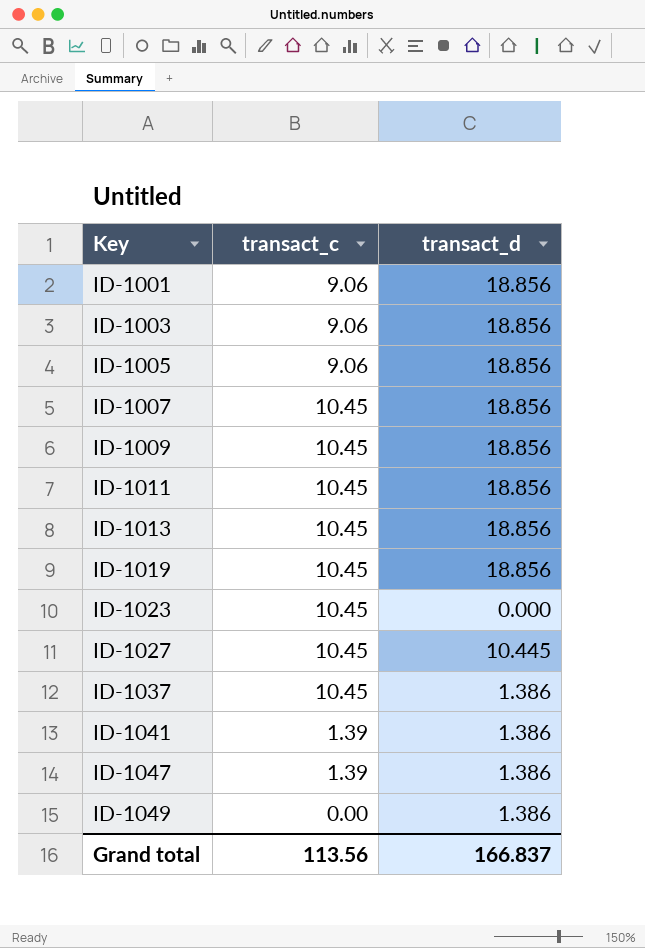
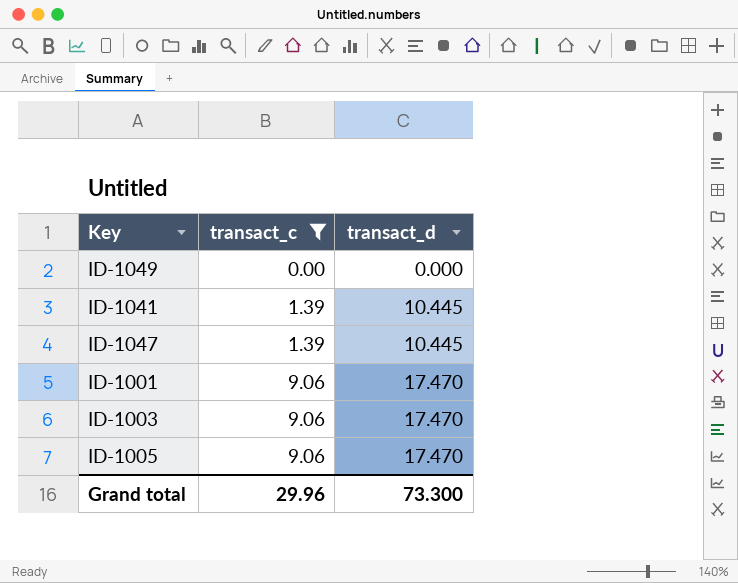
filter: none -> transact_c != 10.45
row order: Key ascending -> transact_c ascending
ID-1049 | transact_d: 1.386 -> 0.000
ID-1041 | transact_d: 1.386 -> 10.445
ID-1047 | transact_d: 1.386 -> 10.445
ID-1001 | transact_d: 18.856 -> 17.470
ID-1003 | transact_d: 18.856 -> 17.470
ID-1005 | transact_d: 18.856 -> 17.470
Grand total | transact_c: 113.56 -> 29.96
Grand total | transact_d: 166.837 -> 73.300

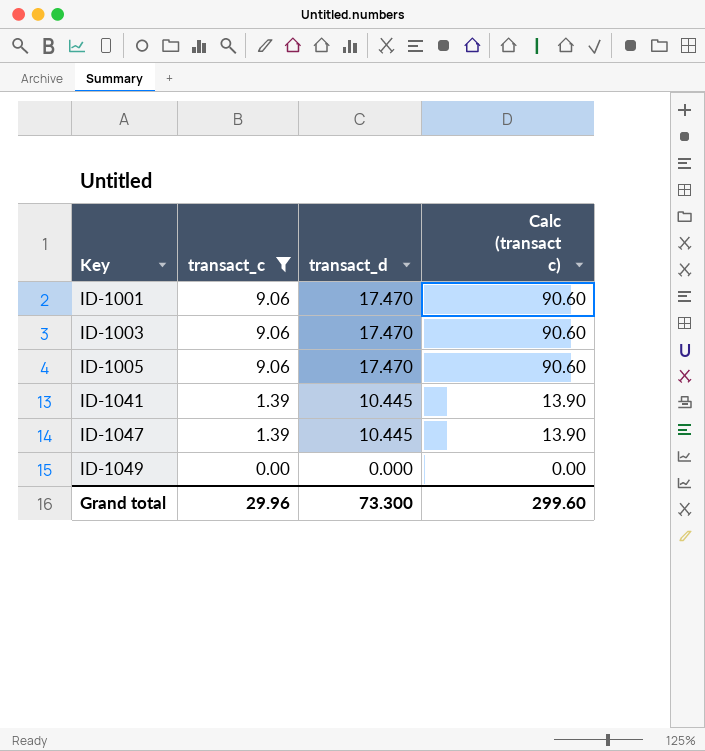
row order: transact_c ascending -> Key ascending
column Calc (transact c) | formula: none -> [transact_c] * 10

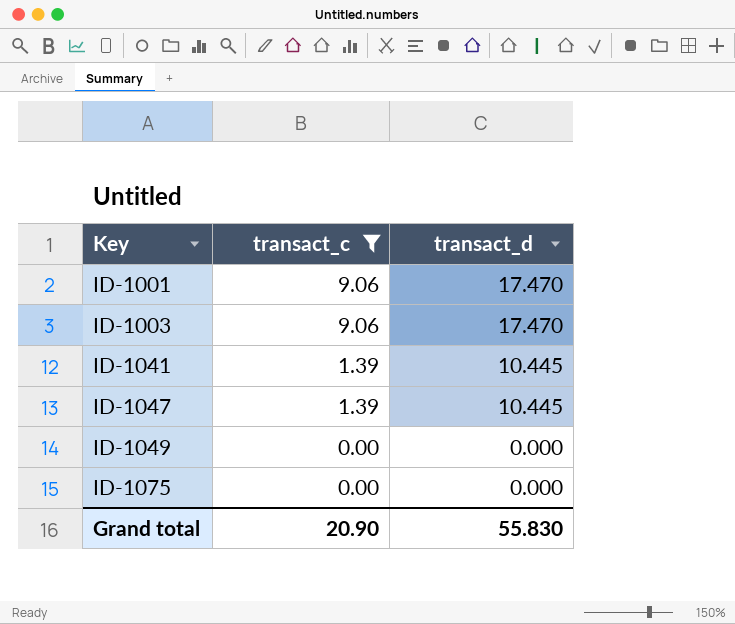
column Calc (transact c) | formula: [transact_c] * 10 -> none
row ID-1005: 9.06 | 17.470 | 90.60 -> none
row ID-1075: none -> 0.00 | 0.000
Grand total | transact_c: 29.96 -> 20.90
Grand total | transact_d: 73.300 -> 55.830

